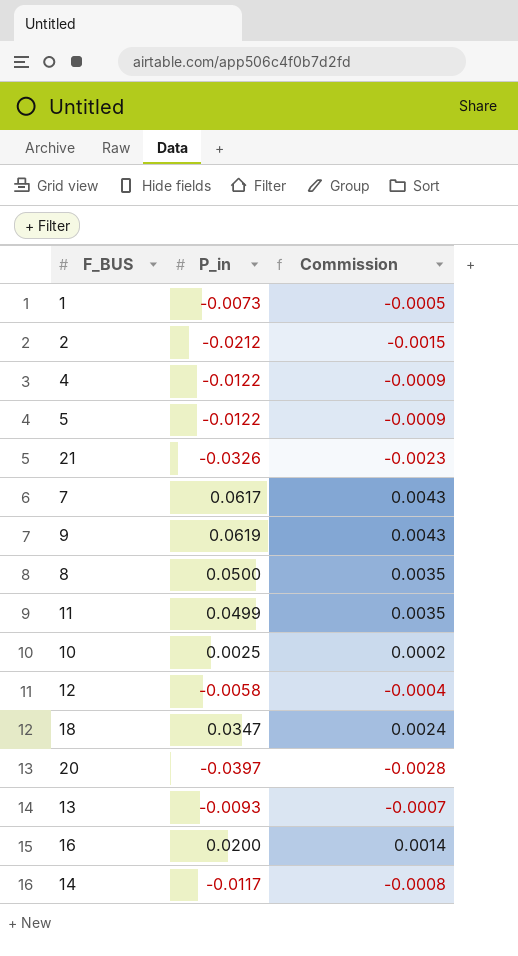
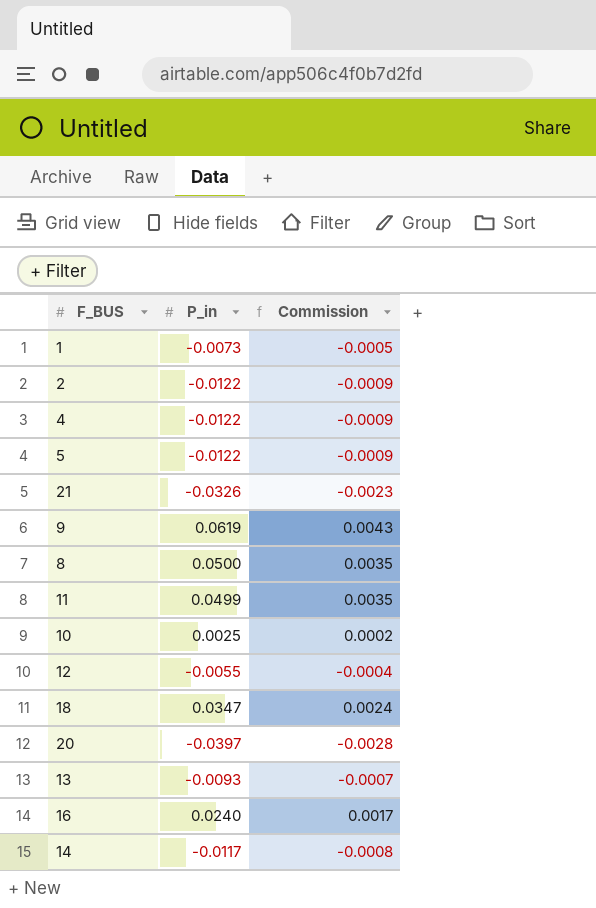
row 7: 0.0617 | 0.0043 -> none
2 | P_in: -0.0212 -> -0.0122
2 | Commission: -0.0015 -> -0.0009
12 | P_in: -0.0058 -> -0.0055
16 | P_in: 0.0200 -> 0.0240
16 | Commission: 0.0014 -> 0.0017

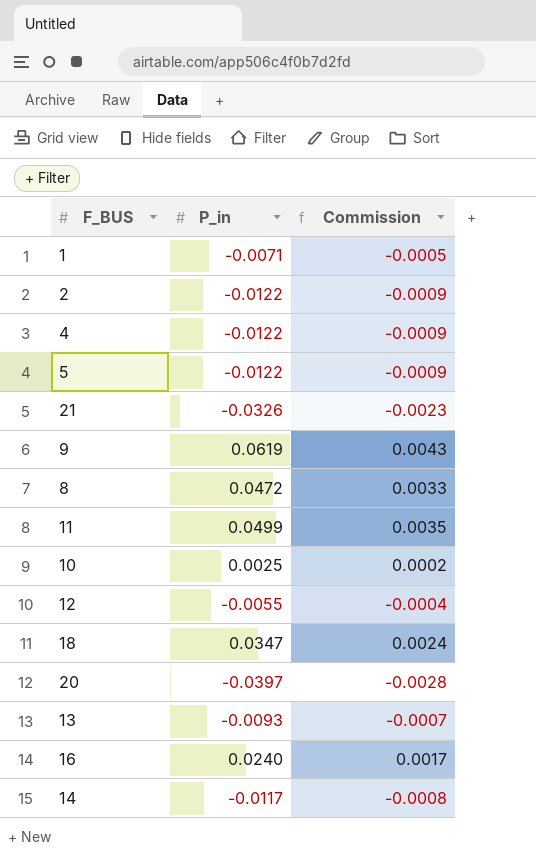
1 | P_in: -0.0073 -> -0.0071
8 | P_in: 0.0500 -> 0.0472
8 | Commission: 0.0035 -> 0.0033

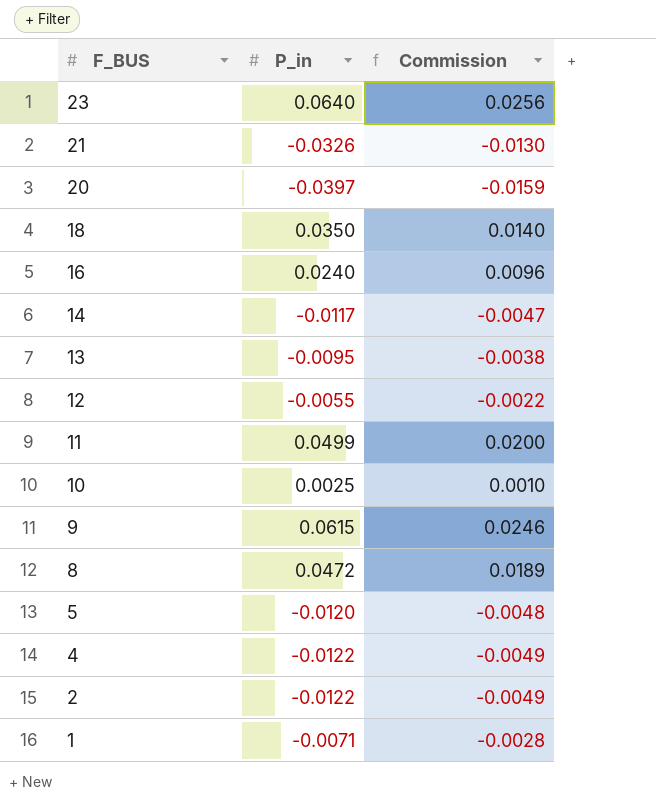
row order: none -> F_BUS descending
column Commission | formula: [P_in] * 0.07 -> [P_in] * 0.4
row 23: none -> 0.0640 | 0.0256
18 | P_in: 0.0347 -> 0.0350
13 | P_in: -0.0093 -> -0.0095
9 | P_in: 0.0619 -> 0.0615
5 | P_in: -0.0122 -> -0.0120

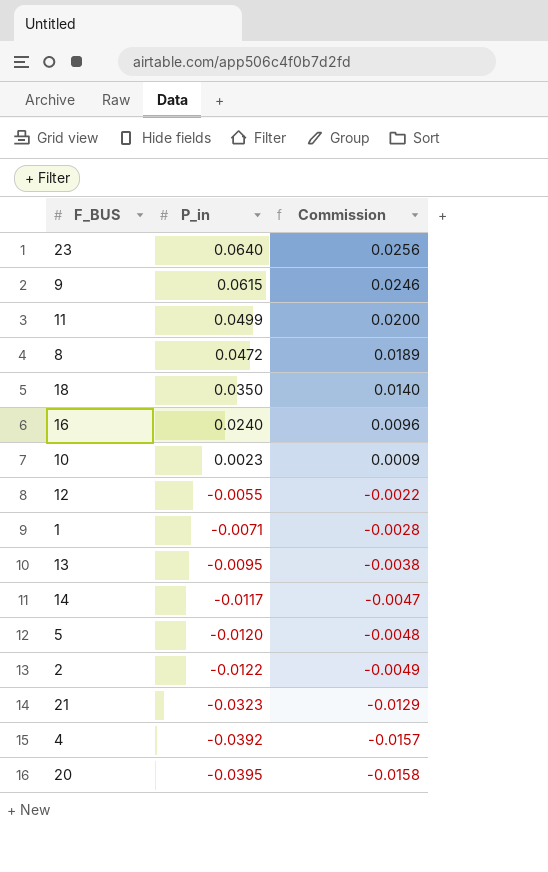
row order: F_BUS descending -> P_in descending
10 | P_in: 0.0025 -> 0.0023
10 | Commission: 0.0010 -> 0.0009
21 | P_in: -0.0326 -> -0.0323
21 | Commission: -0.0130 -> -0.0129
4 | P_in: -0.0122 -> -0.0392
4 | Commission: -0.0049 -> -0.0157
20 | P_in: -0.0397 -> -0.0395
20 | Commission: -0.0159 -> -0.0158

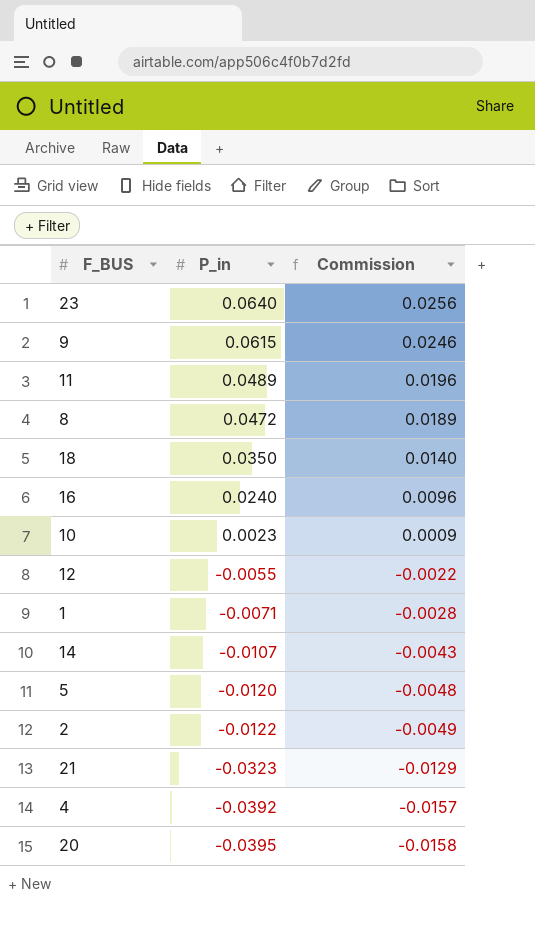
row 13: -0.0095 | -0.0038 -> none
11 | P_in: 0.0499 -> 0.0489
11 | Commission: 0.0200 -> 0.0196
14 | P_in: -0.0117 -> -0.0107
14 | Commission: -0.0047 -> -0.0043

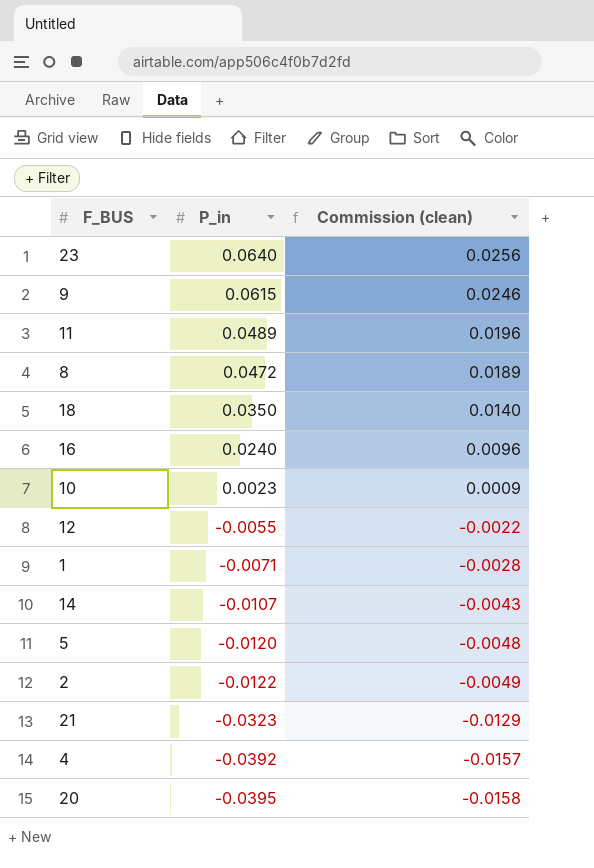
column name: Commission -> Commission (clean)

